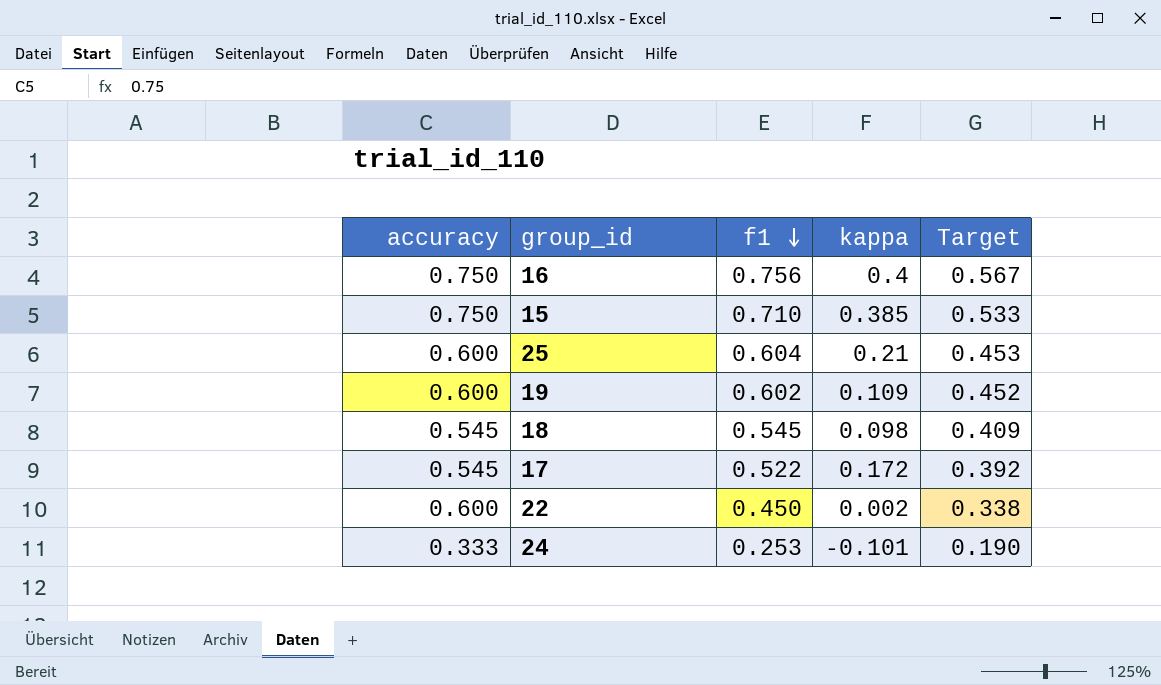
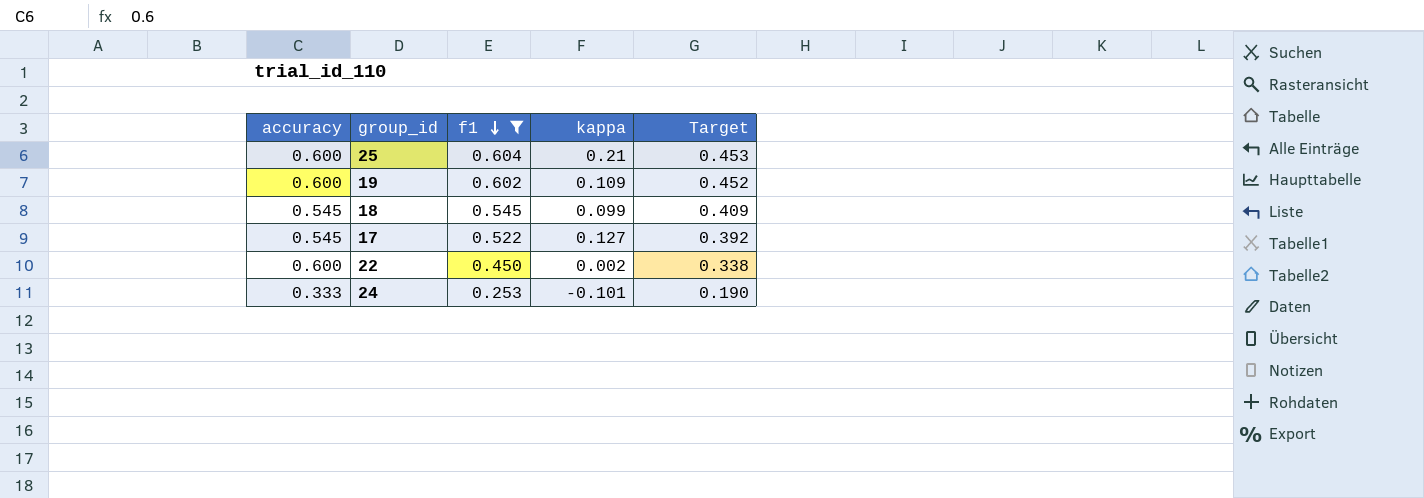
filter: none -> f1 <= 0.604
18 | kappa: 0.098 -> 0.099
17 | kappa: 0.172 -> 0.127

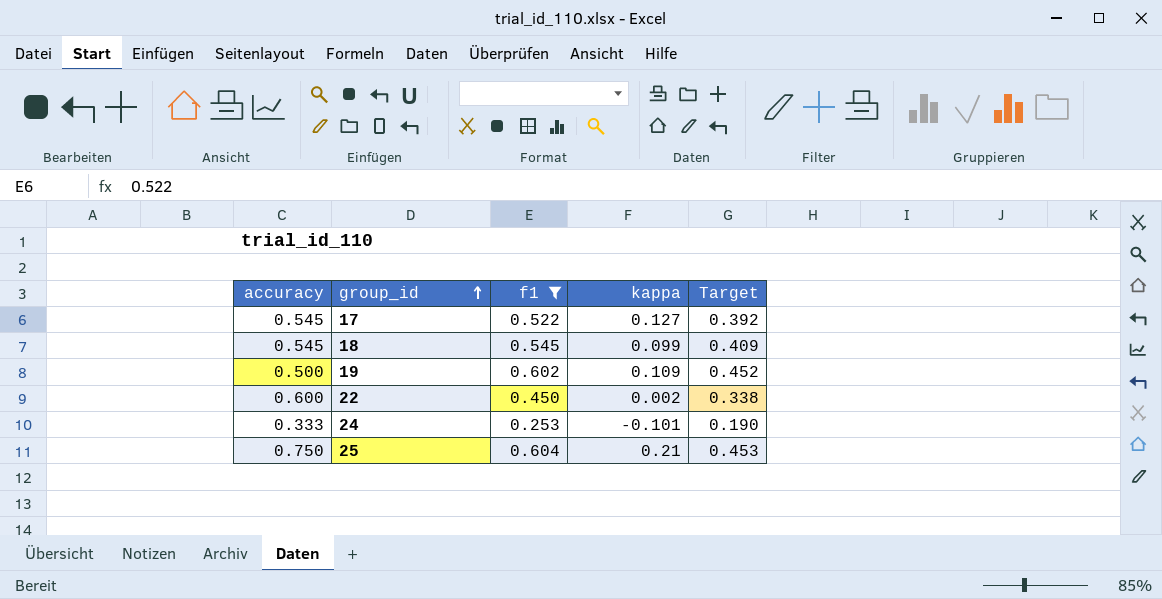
row order: f1 descending -> group_id ascending
19 | accuracy: 0.600 -> 0.500
25 | accuracy: 0.600 -> 0.750

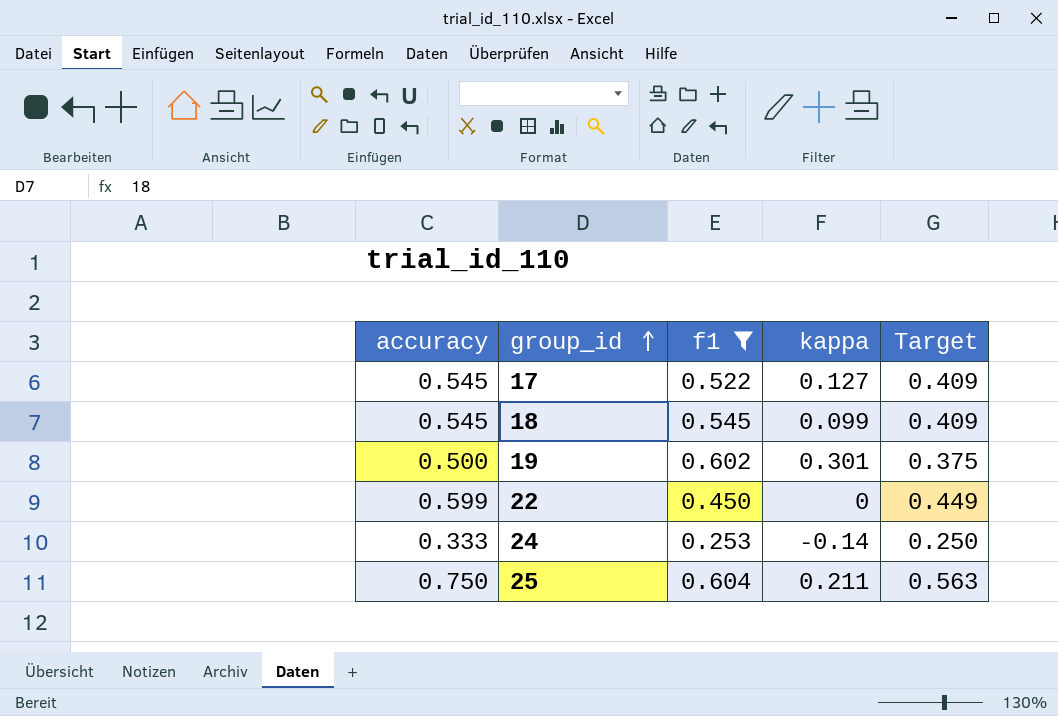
column Target | formula: [f1] * 0.75 -> [accuracy] * 0.75
19 | kappa: 0.109 -> 0.301
22 | accuracy: 0.600 -> 0.599
22 | kappa: 0.002 -> 0
24 | kappa: -0.101 -> -0.14
25 | kappa: 0.21 -> 0.211

